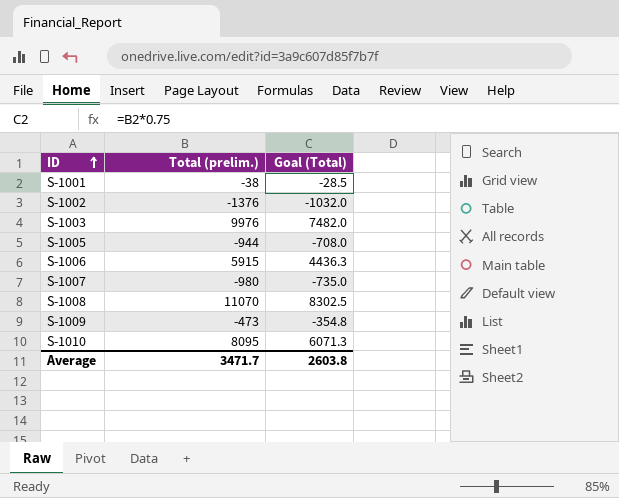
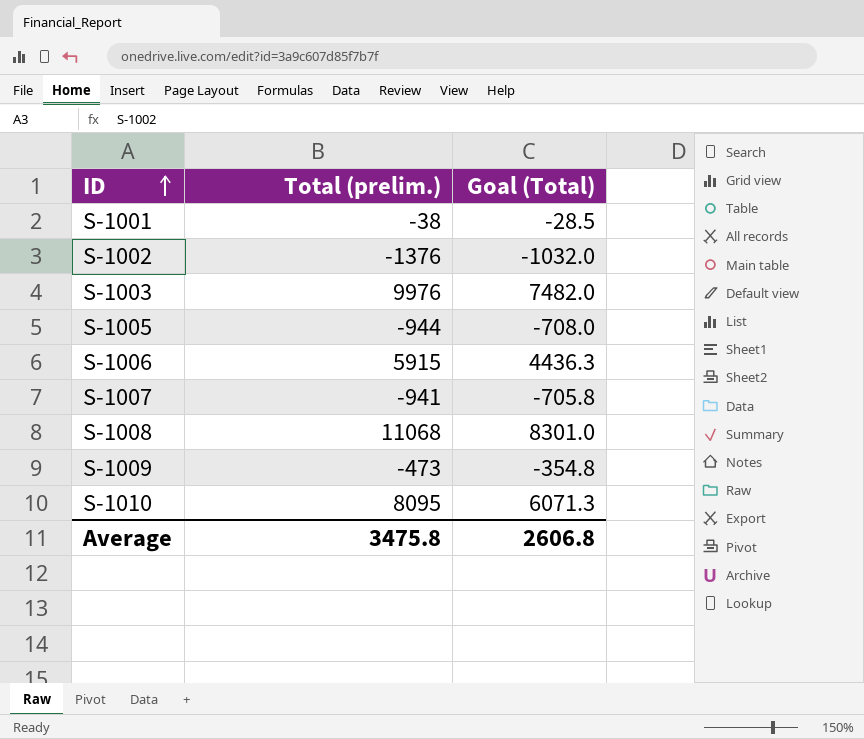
S-1007 | Total (prelim.): -980 -> -941
S-1007 | Goal (Total): -735.0 -> -705.8
S-1008 | Total (prelim.): 11070 -> 11068
S-1008 | Goal (Total): 8302.5 -> 8301.0
Average | Total (prelim.): 3471.7 -> 3475.8
Average | Goal (Total): 2603.8 -> 2606.8

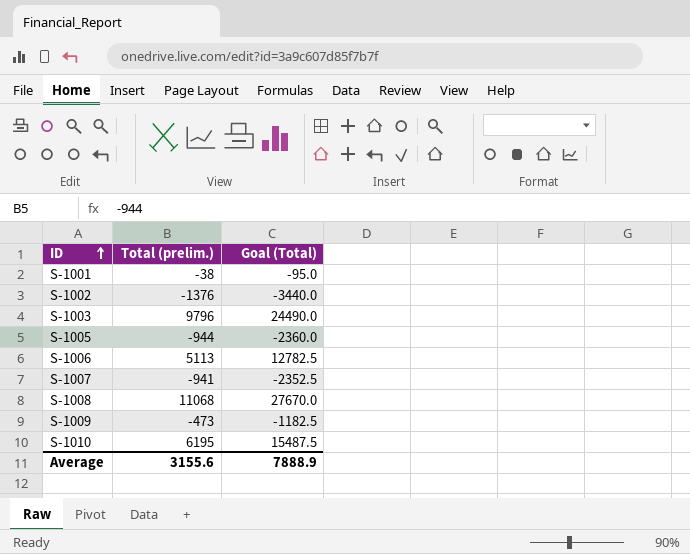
column Goal (Total) | formula: [Total (prelim.)] * 0.75 -> [Total (prelim.)] * 2.5
S-1003 | Total (prelim.): 9976 -> 9796
S-1006 | Total (prelim.): 5915 -> 5113
S-1010 | Total (prelim.): 8095 -> 6195
Average | Total (prelim.): 3475.8 -> 3155.6
Average | Goal (Total): 2606.8 -> 7888.9

